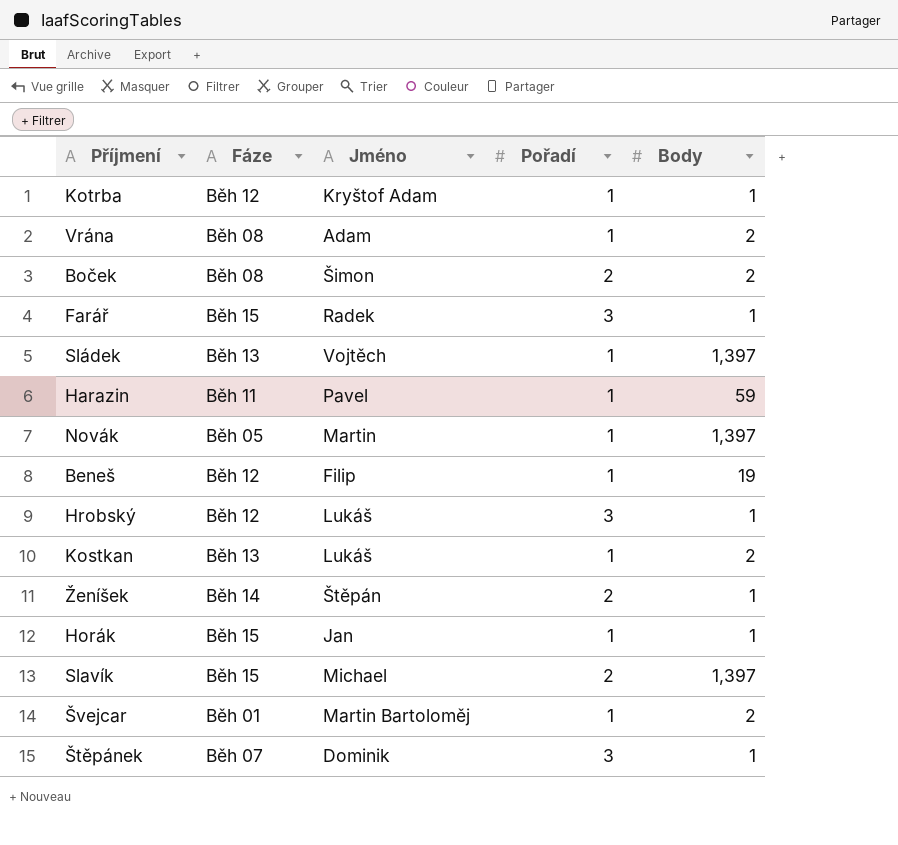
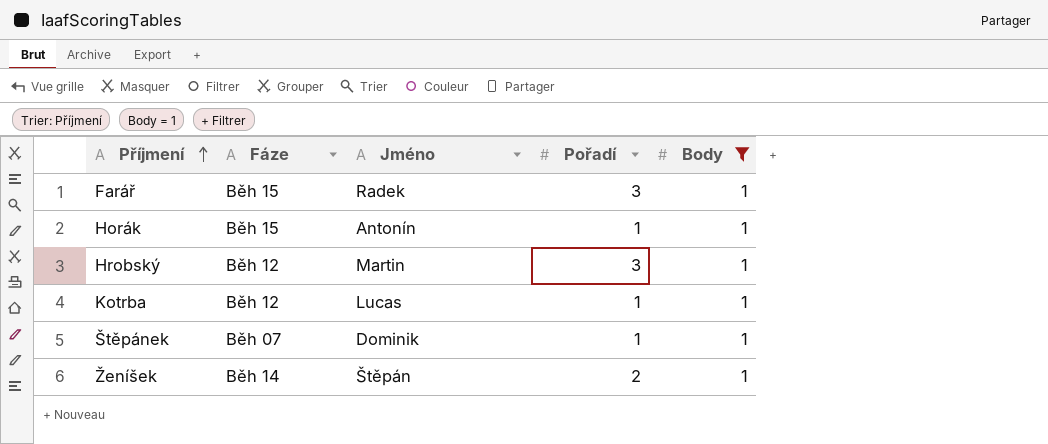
filter: none -> Body = 1
row order: none -> Příjmení ascending
Horák | Jméno: Jan -> Antonín
Hrobský | Jméno: Lukáš -> Martin
Kotrba | Jméno: Kryštof Adam -> Lucas
Štěpánek | Pořadí: 3 -> 1

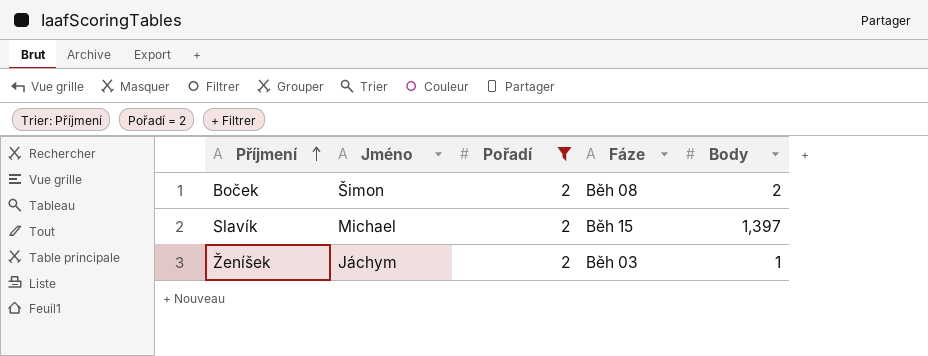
filter: Body = 1 -> Pořadí = 2
column Fáze | position: 2 -> 4
Ženíšek | Jméno: Štěpán -> Jáchym
Ženíšek | Fáze: Běh 14 -> Běh 03

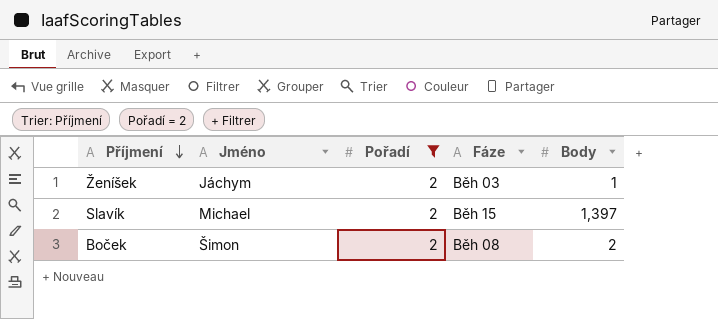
row order: Příjmení ascending -> Příjmení descending

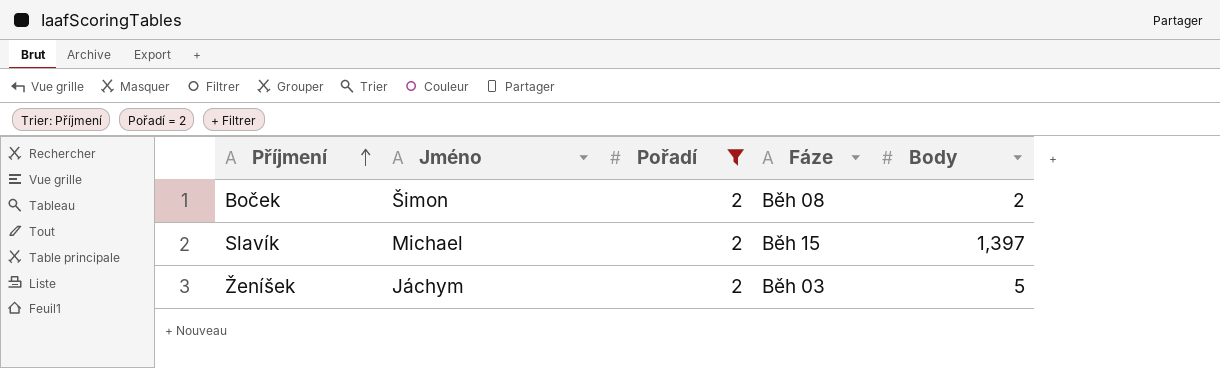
row order: Příjmení descending -> Příjmení ascending
Ženíšek | Body: 1 -> 5

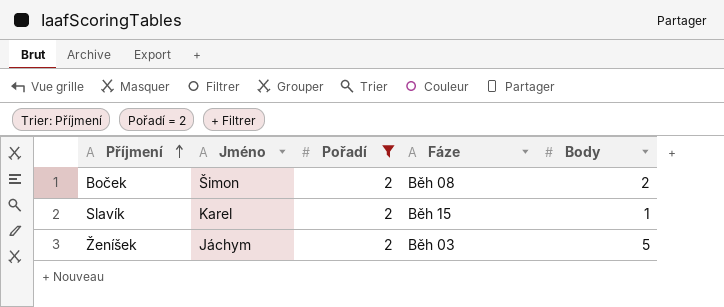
Slavík | Jméno: Michael -> Karel
Slavík | Body: 1,397 -> 1

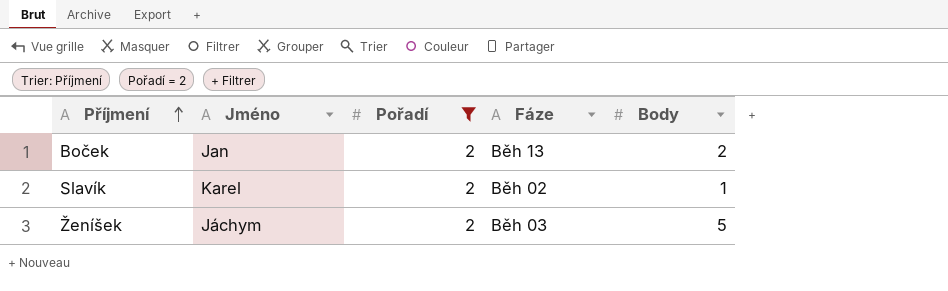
Boček | Jméno: Šimon -> Jan
Boček | Fáze: Běh 08 -> Běh 13
Slavík | Fáze: Běh 15 -> Běh 02

